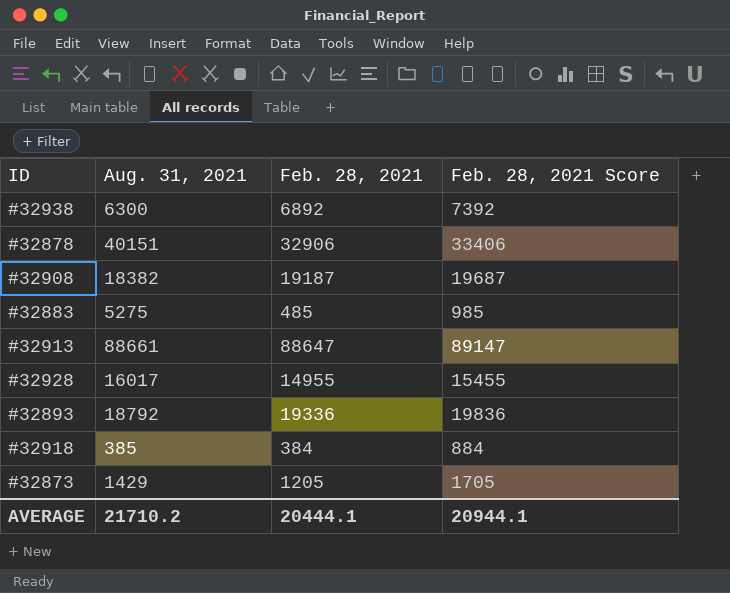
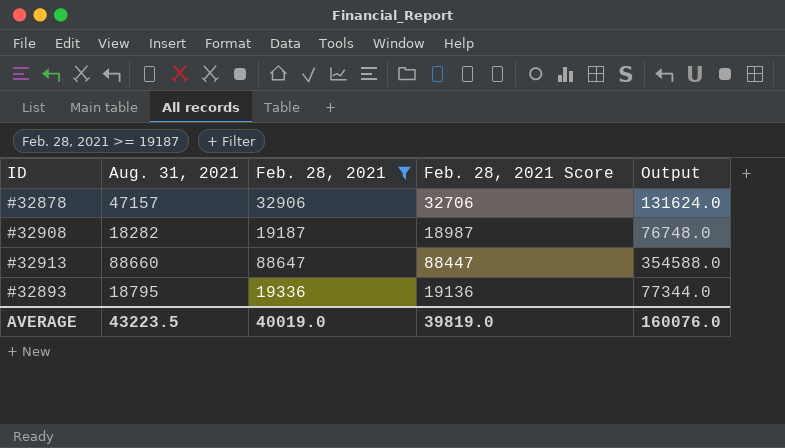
filter: none -> Feb. 28, 2021 >= 19187
column Feb. 28, 2021 Score | formula: [Feb. 28, 2021] + 500 -> [Feb. 28, 2021] - 200
column Output | formula: none -> [Feb. 28, 2021] * 4
#32878 | Aug. 31, 2021: 40151 -> 47157
#32908 | Aug. 31, 2021: 18382 -> 18282
#32913 | Aug. 31, 2021: 88661 -> 88660
#32893 | Aug. 31, 2021: 18792 -> 18795
AVERAGE | Aug. 31, 2021: 21710.2 -> 43223.5
AVERAGE | Feb. 28, 2021: 20444.1 -> 40019.0
AVERAGE | Feb. 28, 2021 Score: 20944.1 -> 39819.0

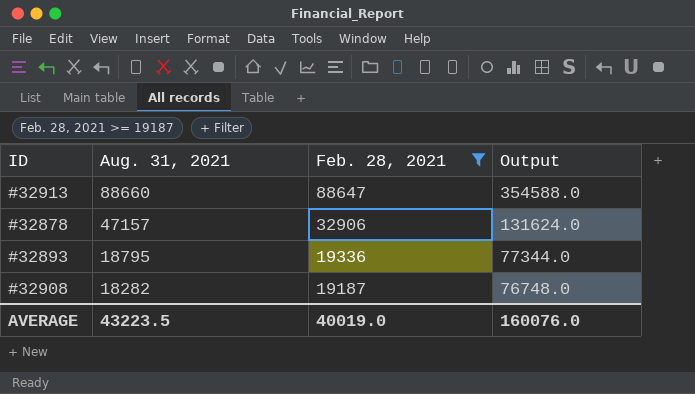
row order: none -> Aug. 31, 2021 descending
column Feb. 28, 2021 Score | formula: [Feb. 28, 2021] - 200 -> none

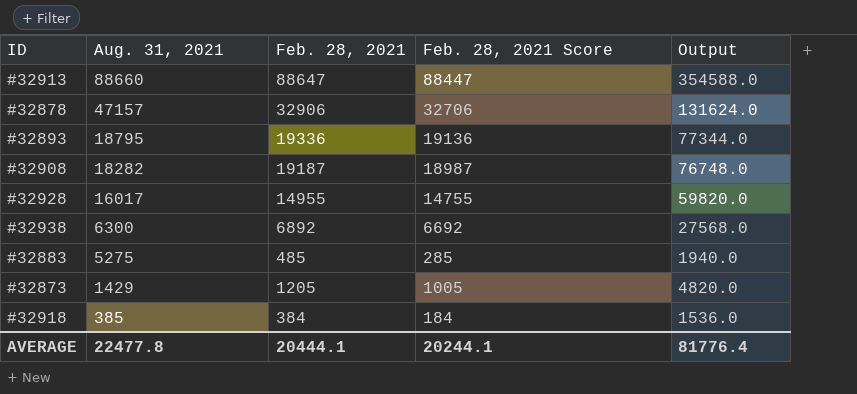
filter: Feb. 28, 2021 >= 19187 -> none
column Feb. 28, 2021 Score | formula: none -> [Feb. 28, 2021] - 200
AVERAGE | Aug. 31, 2021: 43223.5 -> 22477.8
AVERAGE | Feb. 28, 2021: 40019.0 -> 20444.1
AVERAGE | Output: 160076.0 -> 81776.4

